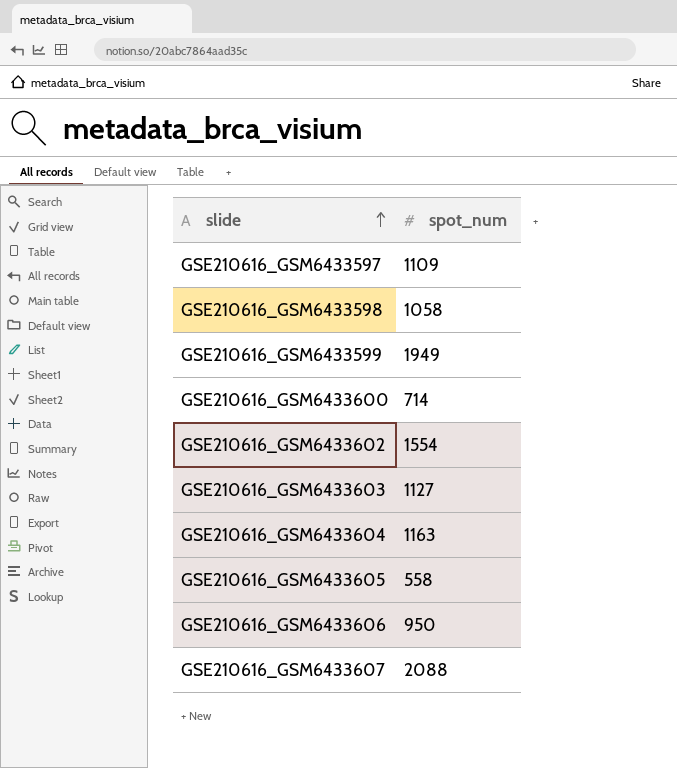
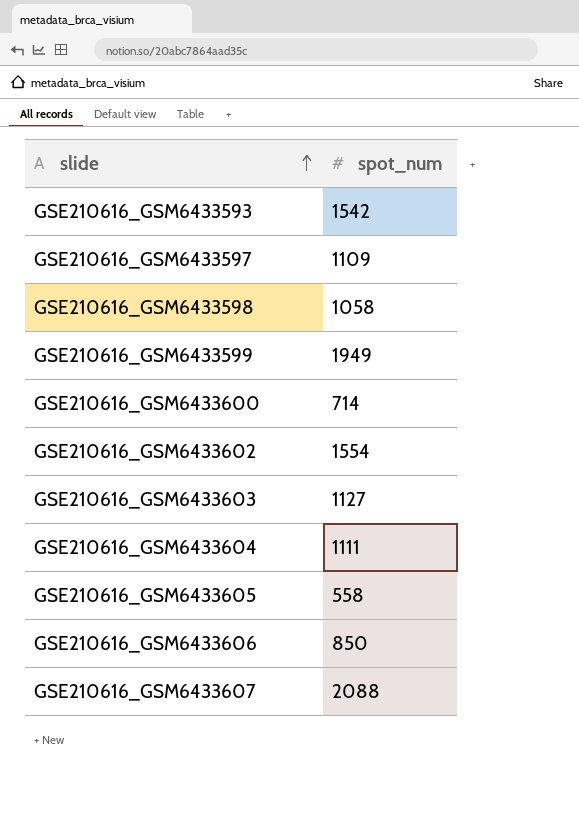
row GSE210616_GSM6433593: none -> 1542
GSE210616_GSM6433604 | spot_num: 1163 -> 1111
GSE210616_GSM6433606 | spot_num: 950 -> 850

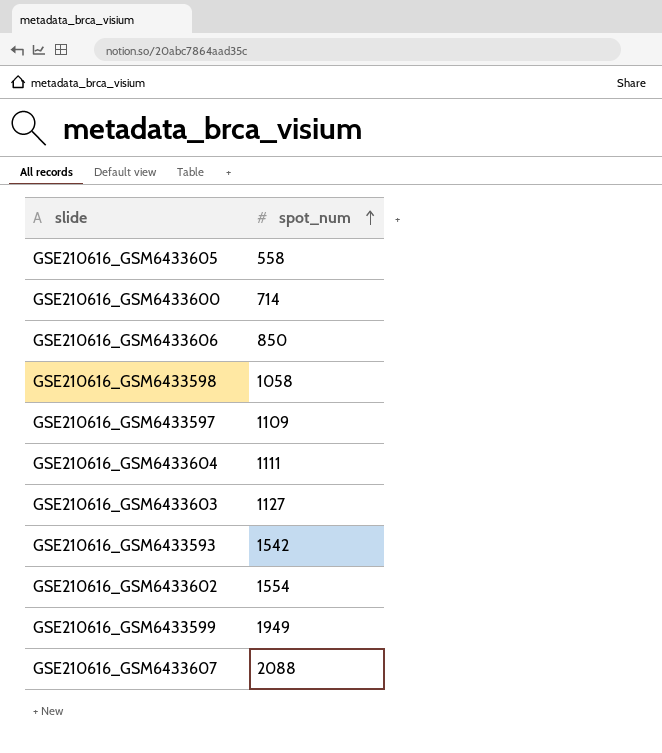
row order: slide ascending -> spot_num ascending

